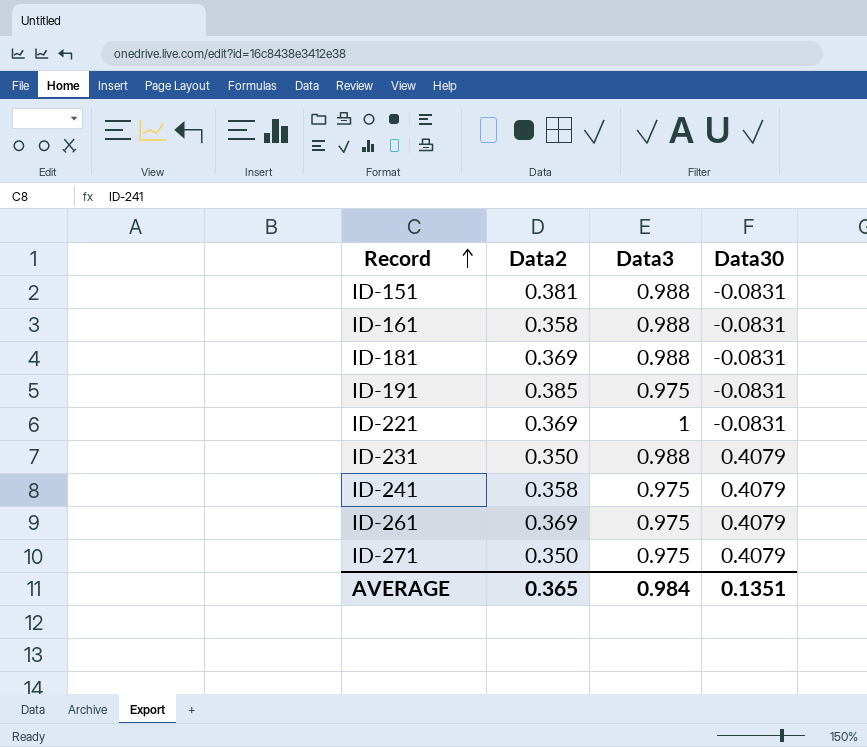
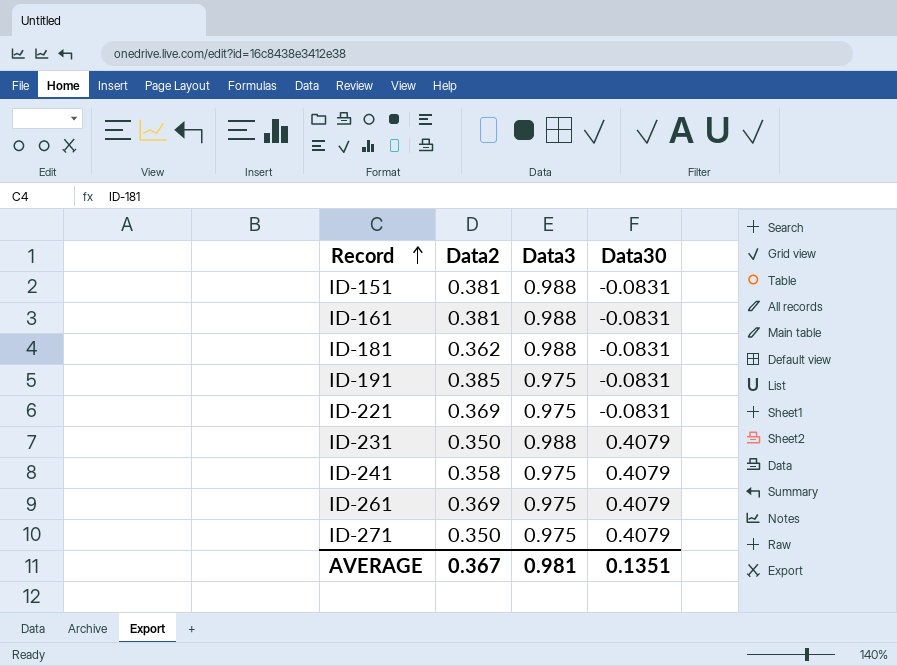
ID-161 | Data2: 0.358 -> 0.381
ID-181 | Data2: 0.369 -> 0.362
ID-221 | Data3: 1 -> 0.975
AVERAGE | Data2: 0.365 -> 0.367
AVERAGE | Data3: 0.984 -> 0.981

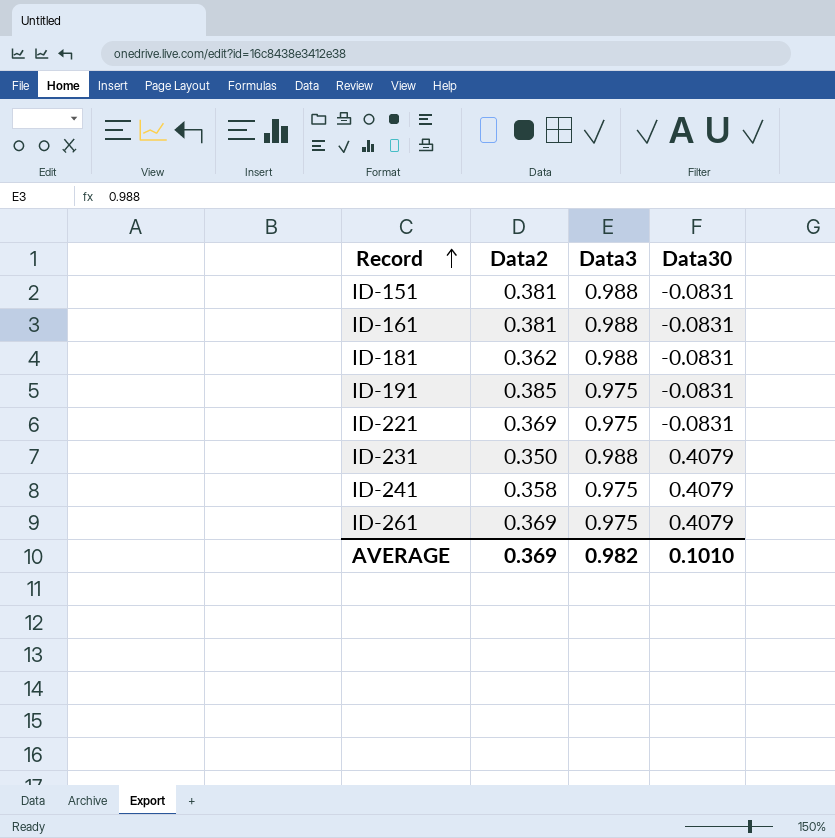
row ID-271: 0.350 | 0.975 | 0.4079 -> none
AVERAGE | Data2: 0.367 -> 0.369
AVERAGE | Data3: 0.981 -> 0.982
AVERAGE | Data30: 0.1351 -> 0.1010

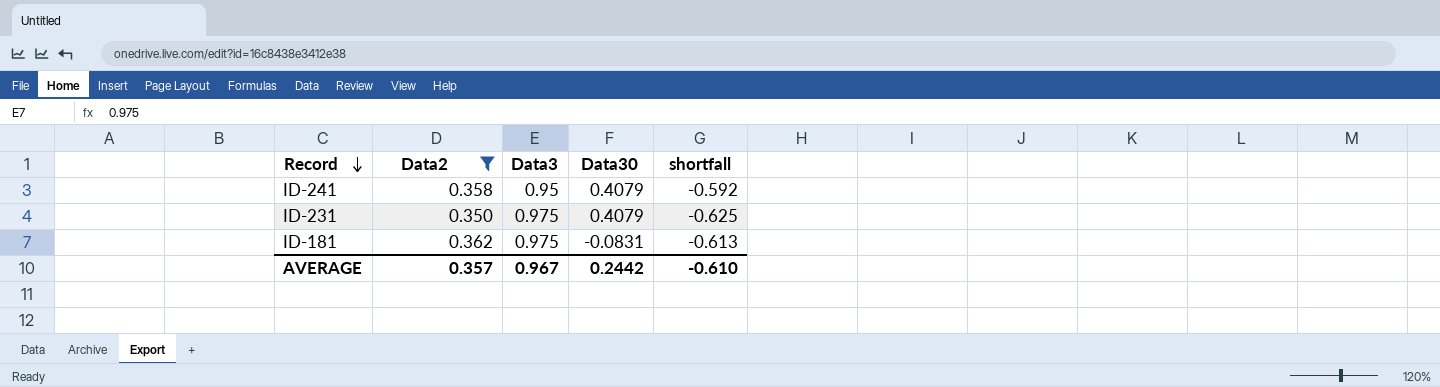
filter: none -> Data2 <= 0.362
row order: Record ascending -> Record descending
column shortfall | formula: none -> [Data2] - [Data3]
ID-241 | Data3: 0.975 -> 0.95
ID-231 | Data3: 0.988 -> 0.975
ID-181 | Data3: 0.988 -> 0.975
AVERAGE | Data2: 0.369 -> 0.357
AVERAGE | Data3: 0.982 -> 0.967
AVERAGE | Data30: 0.1010 -> 0.2442

